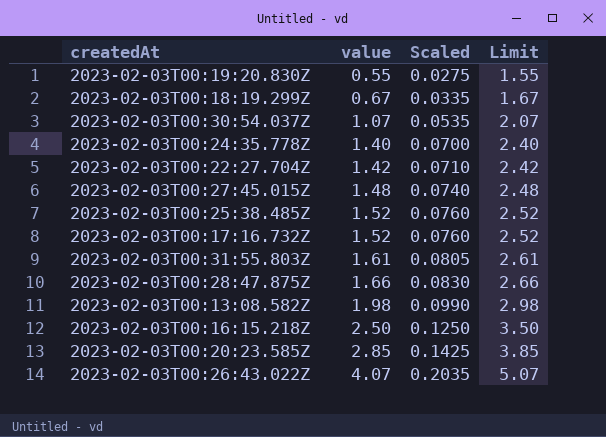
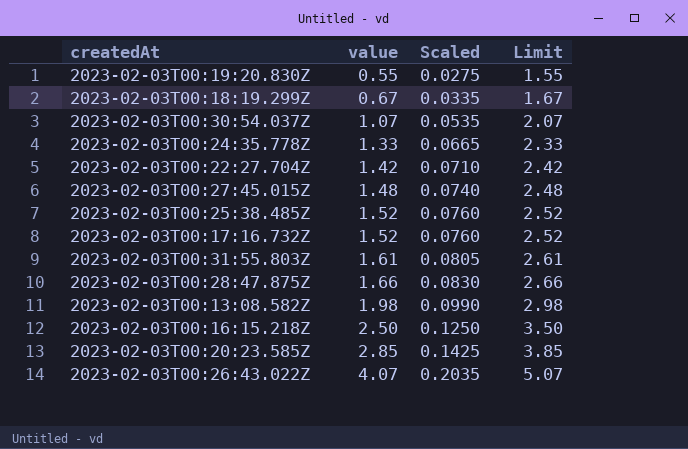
2023-02-03T00:24:35.778Z | value: 1.40 -> 1.33
2023-02-03T00:24:35.778Z | Scaled: 0.0700 -> 0.0665
2023-02-03T00:24:35.778Z | Limit: 2.40 -> 2.33

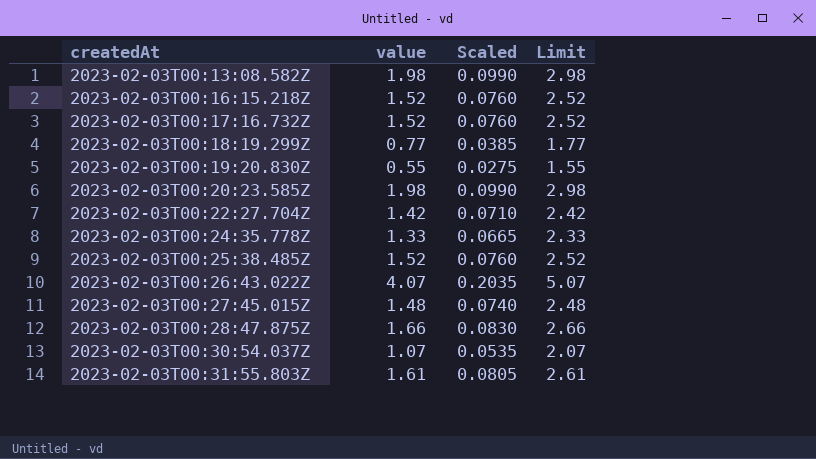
row order: value ascending -> createdAt ascending
2023-02-03T00:16:15.218Z | value: 2.50 -> 1.52
2023-02-03T00:16:15.218Z | Scaled: 0.1250 -> 0.0760
2023-02-03T00:16:15.218Z | Limit: 3.50 -> 2.52
2023-02-03T00:18:19.299Z | value: 0.67 -> 0.77
2023-02-03T00:18:19.299Z | Scaled: 0.0335 -> 0.0385
2023-02-03T00:18:19.299Z | Limit: 1.67 -> 1.77
2023-02-03T00:20:23.585Z | value: 2.85 -> 1.98
2023-02-03T00:20:23.585Z | Scaled: 0.1425 -> 0.0990
2023-02-03T00:20:23.585Z | Limit: 3.85 -> 2.98

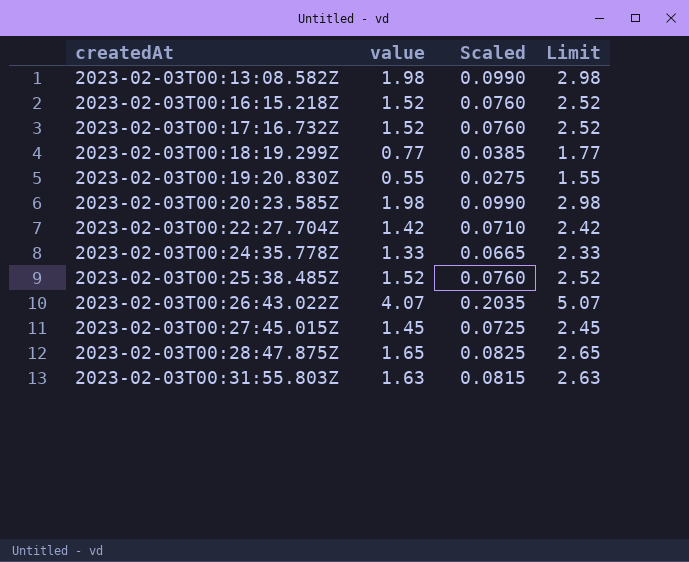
row 2023-02-03T00:30:54.037Z: 1.07 | 0.0535 | 2.07 -> none
2023-02-03T00:27:45.015Z | value: 1.48 -> 1.45
2023-02-03T00:27:45.015Z | Scaled: 0.0740 -> 0.0725
2023-02-03T00:27:45.015Z | Limit: 2.48 -> 2.45
2023-02-03T00:28:47.875Z | value: 1.66 -> 1.65
2023-02-03T00:28:47.875Z | Scaled: 0.0830 -> 0.0825
2023-02-03T00:28:47.875Z | Limit: 2.66 -> 2.65
2023-02-03T00:31:55.803Z | value: 1.61 -> 1.63
2023-02-03T00:31:55.803Z | Scaled: 0.0805 -> 0.0815
2023-02-03T00:31:55.803Z | Limit: 2.61 -> 2.63

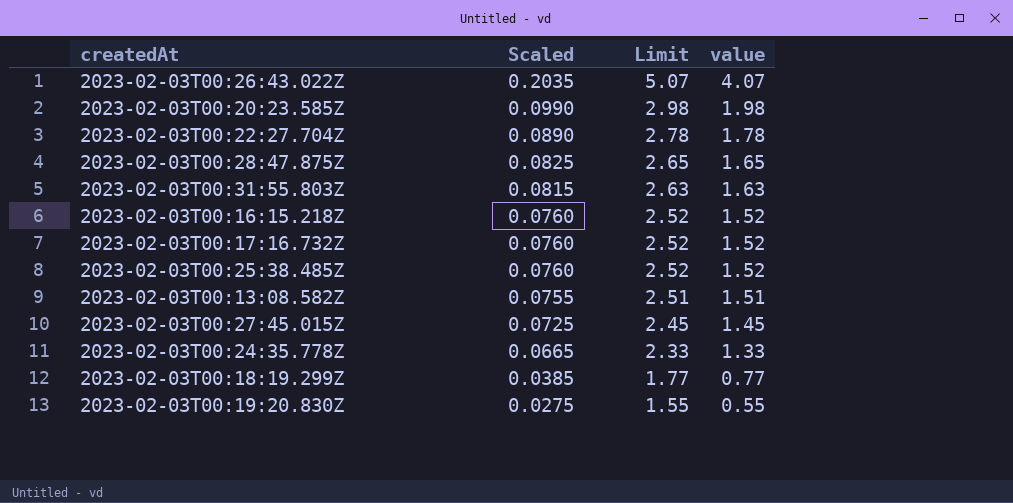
row order: createdAt ascending -> Scaled descending
column value | position: 2 -> 4
2023-02-03T00:22:27.704Z | Scaled: 0.0710 -> 0.0890
2023-02-03T00:22:27.704Z | Limit: 2.42 -> 2.78
2023-02-03T00:22:27.704Z | value: 1.42 -> 1.78
2023-02-03T00:13:08.582Z | Scaled: 0.0990 -> 0.0755
2023-02-03T00:13:08.582Z | Limit: 2.98 -> 2.51
2023-02-03T00:13:08.582Z | value: 1.98 -> 1.51

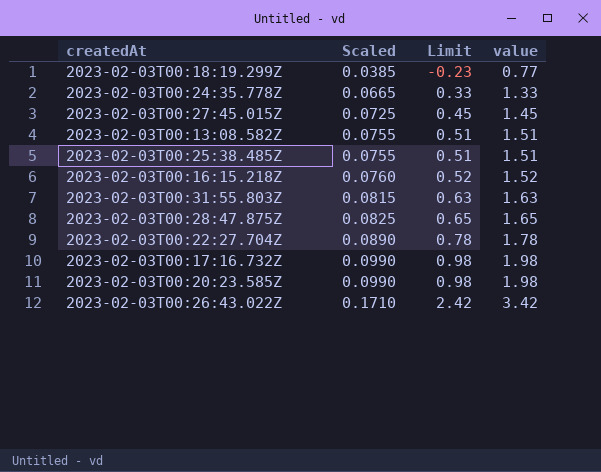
row order: Scaled descending -> Scaled ascending
column Limit | formula: [value] + 1 -> [value] - 1
row 2023-02-03T00:19:20.830Z: 0.0275 | 1.55 | 0.55 -> none
2023-02-03T00:25:38.485Z | Scaled: 0.0760 -> 0.0755
2023-02-03T00:25:38.485Z | value: 1.52 -> 1.51
2023-02-03T00:17:16.732Z | Scaled: 0.0760 -> 0.0990
2023-02-03T00:17:16.732Z | value: 1.52 -> 1.98
2023-02-03T00:26:43.022Z | Scaled: 0.2035 -> 0.1710
2023-02-03T00:26:43.022Z | value: 4.07 -> 3.42

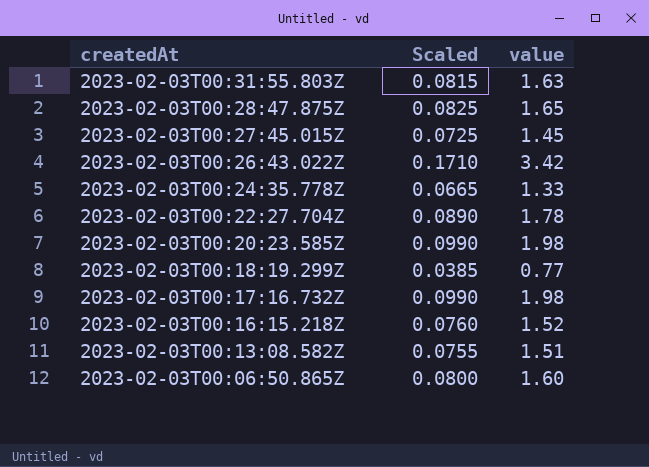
row order: Scaled ascending -> createdAt descending
column Limit | formula: [value] - 1 -> none
row 2023-02-03T00:25:38.485Z: 0.0755 | 0.51 | 1.51 -> none
row 2023-02-03T00:06:50.865Z: none -> 0.0800 | 1.60

